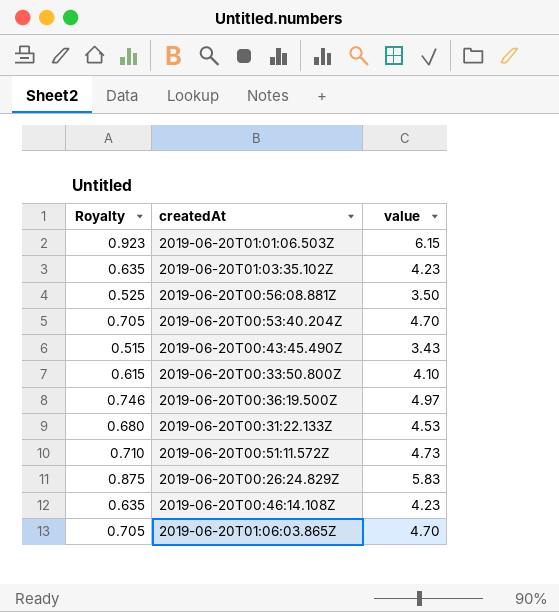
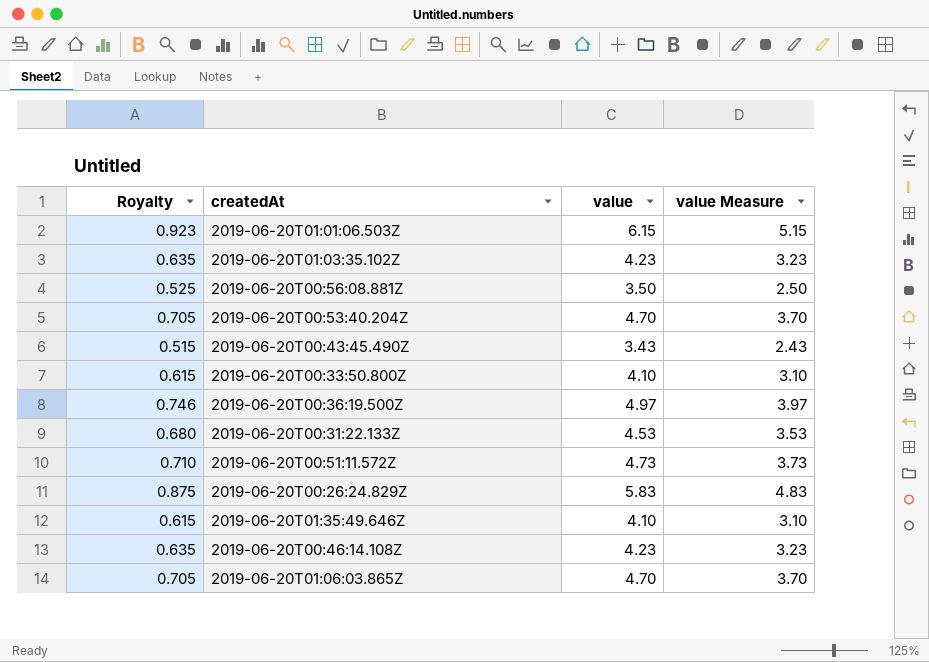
column value Measure | formula: none -> [value] - 1
row 2019-06-20T01:35:49.646Z: none -> 0.615 | 4.10 | 3.10

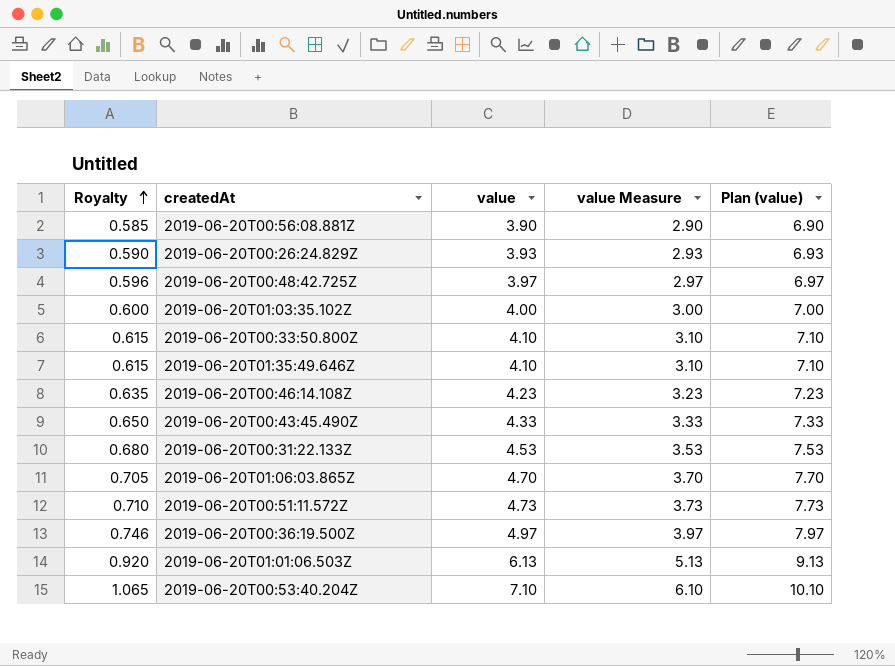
row order: none -> Royalty ascending
column Plan (value) | formula: none -> [value] + 3
2019-06-20T00:56:08.881Z | Royalty: 0.525 -> 0.585
2019-06-20T00:56:08.881Z | value: 3.50 -> 3.90
2019-06-20T00:56:08.881Z | value Measure: 2.50 -> 2.90
2019-06-20T00:26:24.829Z | Royalty: 0.875 -> 0.590
2019-06-20T00:26:24.829Z | value: 5.83 -> 3.93
2019-06-20T00:26:24.829Z | value Measure: 4.83 -> 2.93
row 2019-06-20T00:48:42.725Z: none -> 0.596 | 3.97 | 2.97 | 6.97
2019-06-20T01:03:35.102Z | Royalty: 0.635 -> 0.600
2019-06-20T01:03:35.102Z | value: 4.23 -> 4.00
2019-06-20T01:03:35.102Z | value Measure: 3.23 -> 3.00
2019-06-20T00:43:45.490Z | Royalty: 0.515 -> 0.650
2019-06-20T00:43:45.490Z | value: 3.43 -> 4.33
2019-06-20T00:43:45.490Z | value Measure: 2.43 -> 3.33
2019-06-20T01:01:06.503Z | Royalty: 0.923 -> 0.920
2019-06-20T01:01:06.503Z | value: 6.15 -> 6.13
2019-06-20T01:01:06.503Z | value Measure: 5.15 -> 5.13
2019-06-20T00:53:40.204Z | Royalty: 0.705 -> 1.065
2019-06-20T00:53:40.204Z | value: 4.70 -> 7.10
2019-06-20T00:53:40.204Z | value Measure: 3.70 -> 6.10

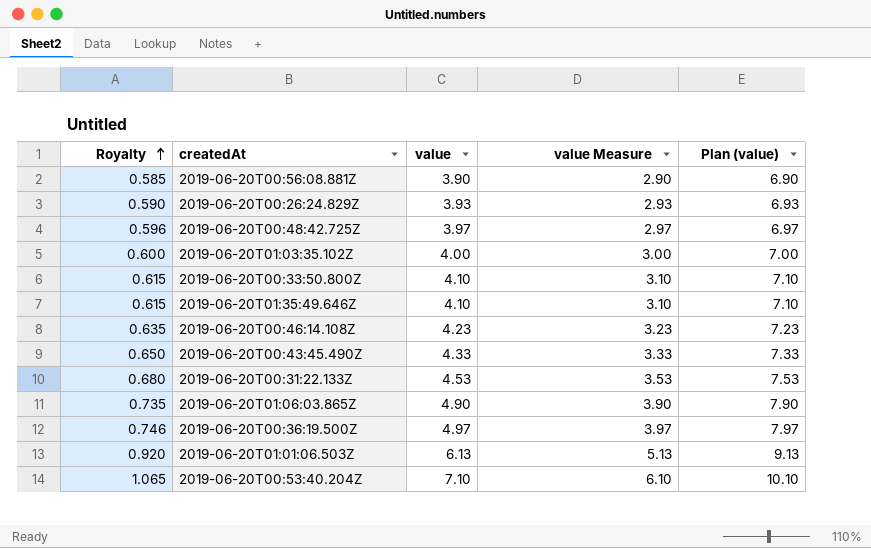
row 2019-06-20T00:51:11.572Z: 0.710 | 4.73 | 3.73 | 7.73 -> none
2019-06-20T01:06:03.865Z | Royalty: 0.705 -> 0.735
2019-06-20T01:06:03.865Z | value: 4.70 -> 4.90
2019-06-20T01:06:03.865Z | value Measure: 3.70 -> 3.90
2019-06-20T01:06:03.865Z | Plan (value): 7.70 -> 7.90

